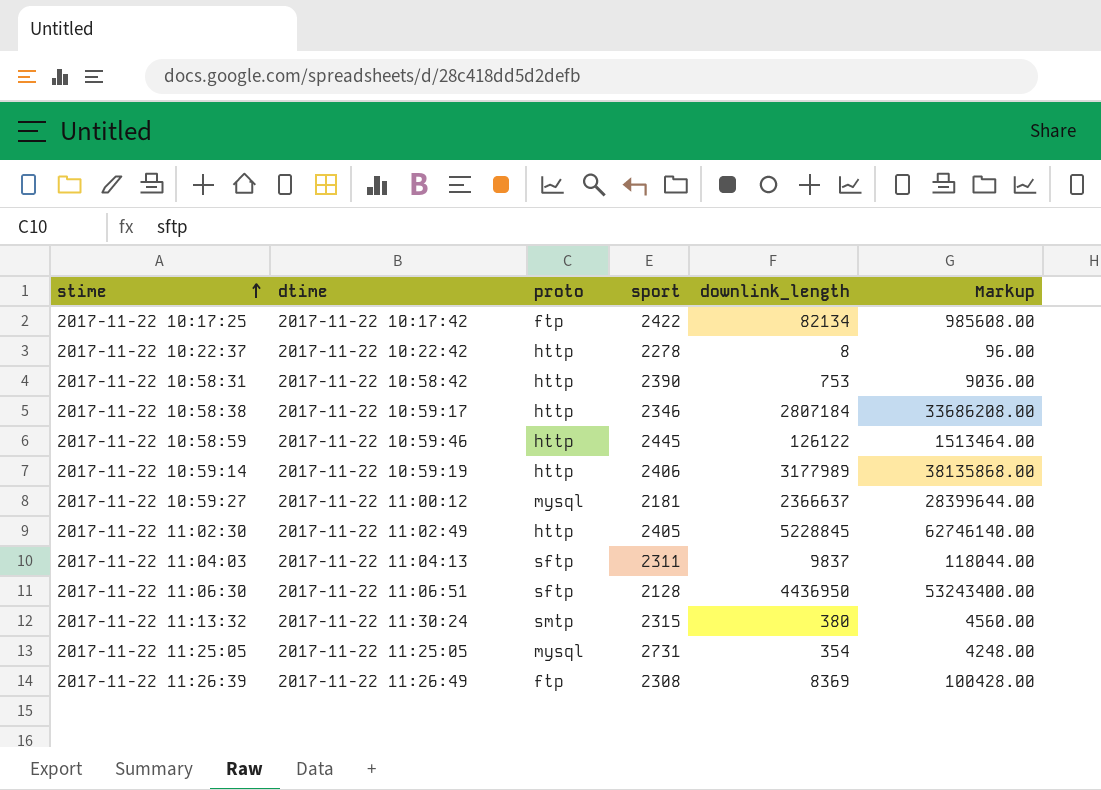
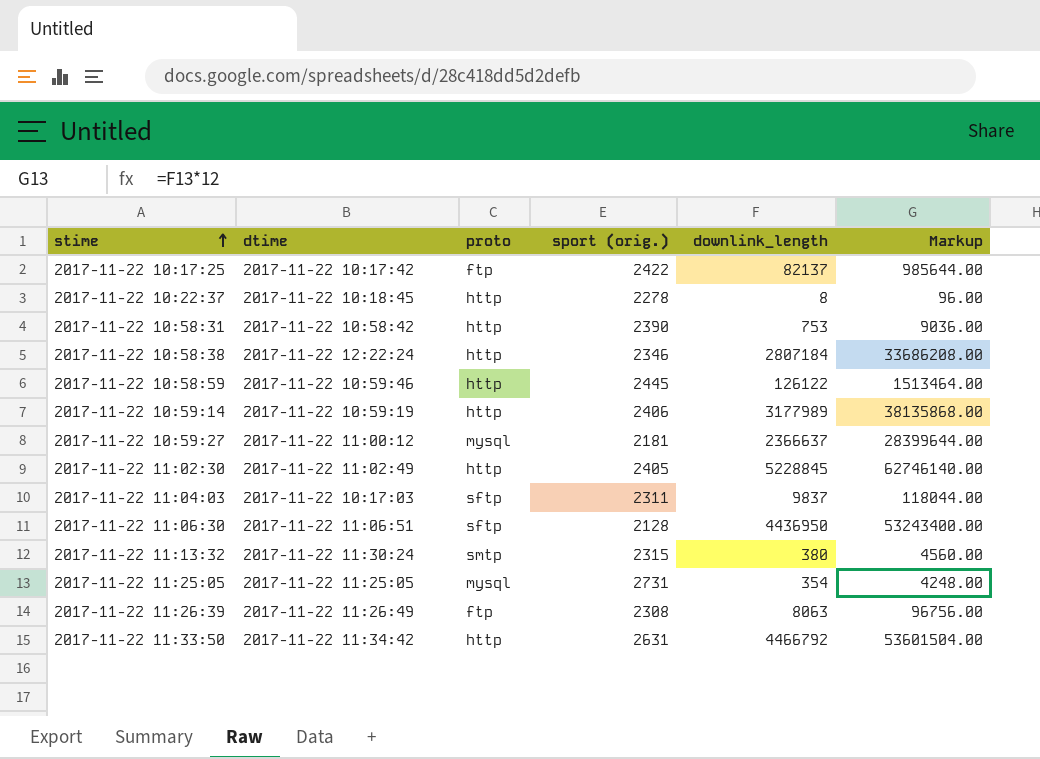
column name: sport -> sport (orig.)
2017-11-22 10:17:25 | downlink_length: 82134 -> 82137
2017-11-22 10:17:25 | Markup: 985608.00 -> 985644.00
2017-11-22 10:22:37 | dtime: 2017-11-22 10:22:42 -> 2017-11-22 10:18:45
2017-11-22 10:58:38 | dtime: 2017-11-22 10:59:17 -> 2017-11-22 12:22:24
2017-11-22 11:04:03 | dtime: 2017-11-22 11:04:13 -> 2017-11-22 10:17:03
2017-11-22 11:26:39 | downlink_length: 8369 -> 8063
2017-11-22 11:26:39 | Markup: 100428.00 -> 96756.00
row 2017-11-22 11:33:50: none -> 2017-11-22 11:34:42 | http | 2631 | 4466792 | 53601504.00

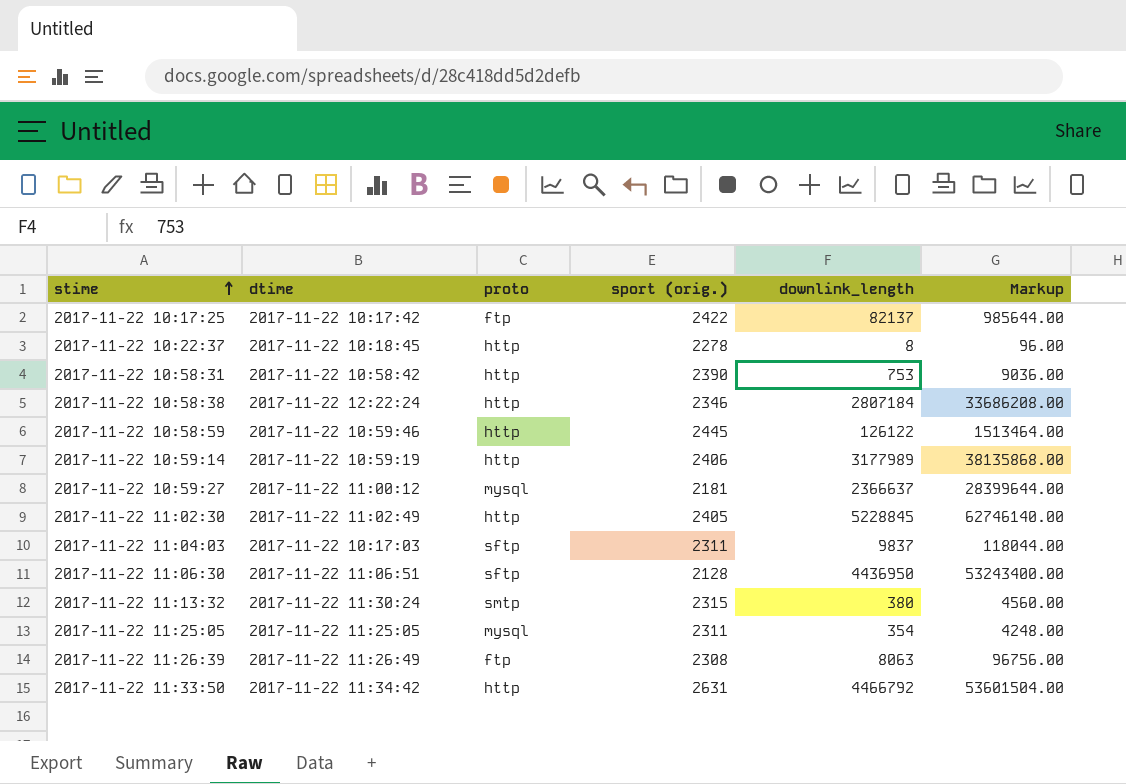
2017-11-22 11:25:05 | sport (orig.): 2731 -> 2311

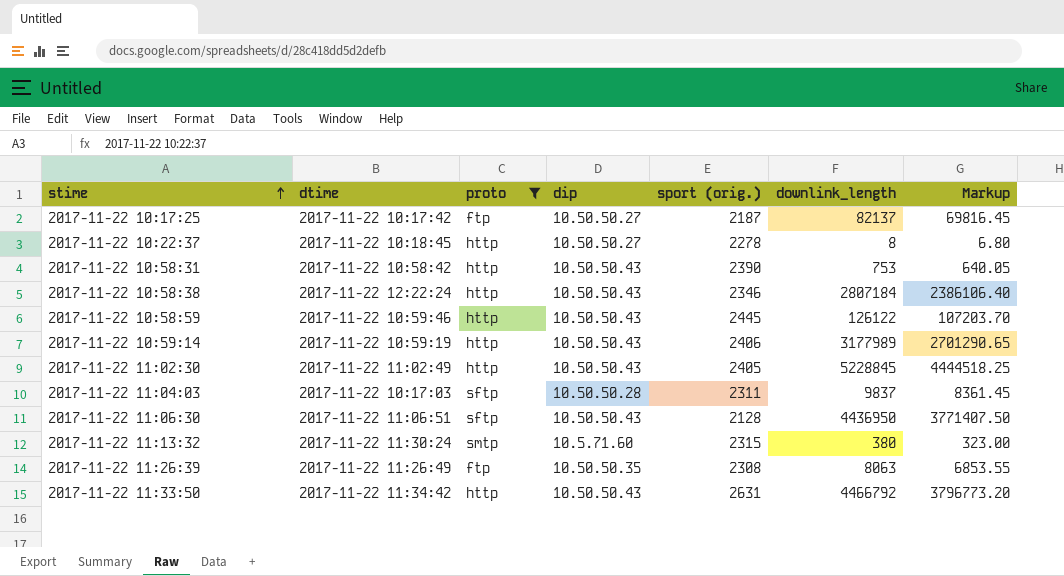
filter: none -> proto != mysql
column dip | position: none -> 4
column Markup | formula: [downlink_length] * 12 -> [downlink_length] * 0.85
2017-11-22 10:17:25 | sport (orig.): 2422 -> 2187

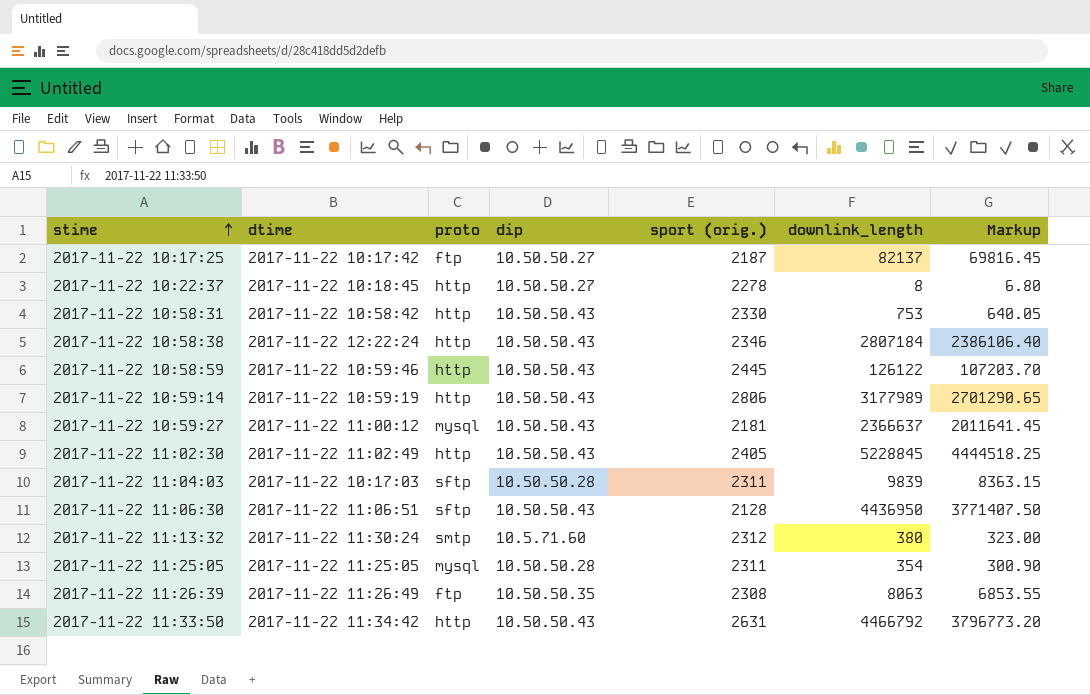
filter: proto != mysql -> none
2017-11-22 10:58:31 | sport (orig.): 2390 -> 2330
2017-11-22 10:59:14 | sport (orig.): 2406 -> 2806
2017-11-22 11:04:03 | downlink_length: 9837 -> 9839
2017-11-22 11:04:03 | Markup: 8361.45 -> 8363.15
2017-11-22 11:13:32 | sport (orig.): 2315 -> 2312

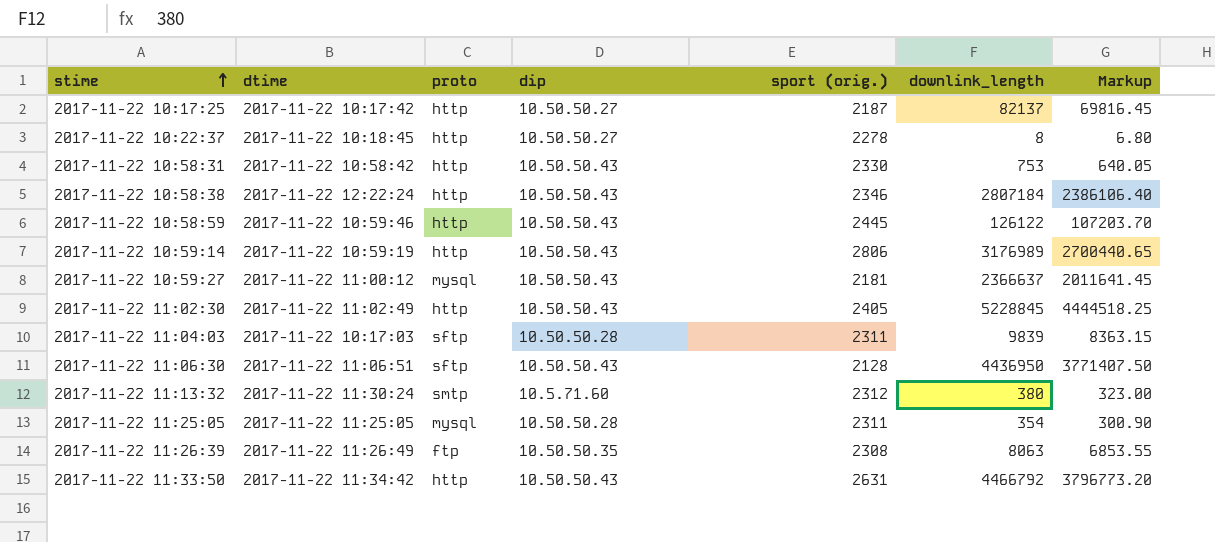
2017-11-22 10:17:25 | proto: ftp -> http
2017-11-22 10:59:14 | downlink_length: 3177989 -> 3176989
2017-11-22 10:59:14 | Markup: 2701290.65 -> 2700440.65

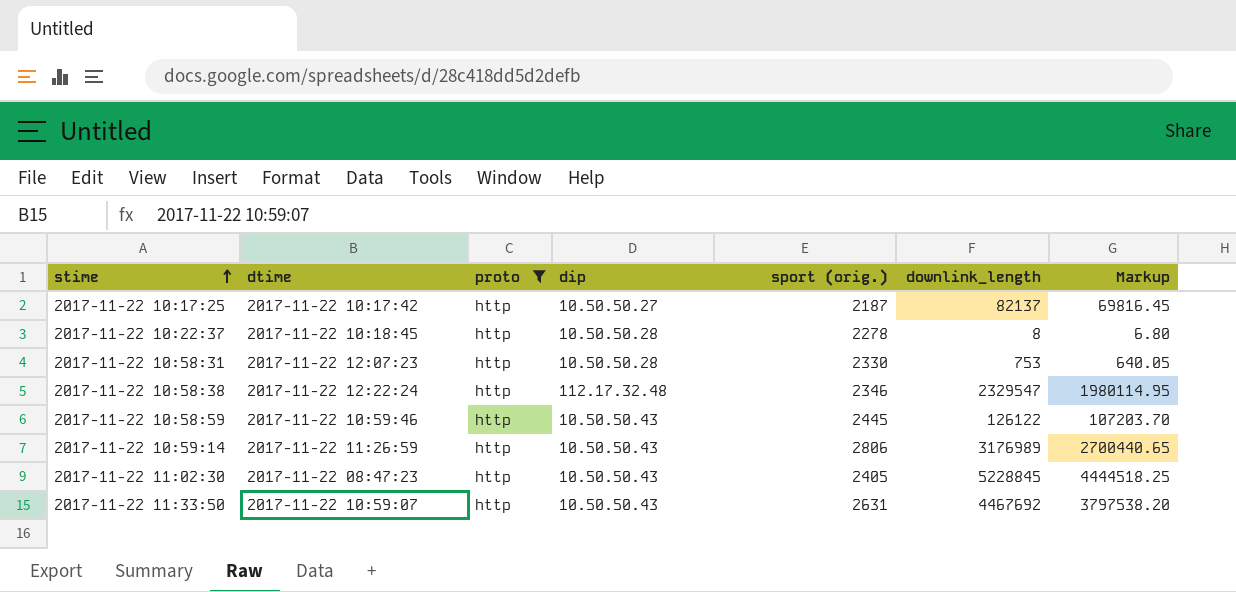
filter: none -> proto = http
2017-11-22 10:22:37 | dip: 10.50.50.27 -> 10.50.50.28
2017-11-22 10:58:31 | dtime: 2017-11-22 10:58:42 -> 2017-11-22 12:07:23
2017-11-22 10:58:31 | dip: 10.50.50.43 -> 10.50.50.28
2017-11-22 10:58:38 | dip: 10.50.50.43 -> 112.17.32.48
2017-11-22 10:58:38 | downlink_length: 2807184 -> 2329547
2017-11-22 10:58:38 | Markup: 2386106.40 -> 1980114.95
2017-11-22 10:59:14 | dtime: 2017-11-22 10:59:19 -> 2017-11-22 11:26:59
2017-11-22 11:02:30 | dtime: 2017-11-22 11:02:49 -> 2017-11-22 08:47:23
2017-11-22 11:33:50 | dtime: 2017-11-22 11:34:42 -> 2017-11-22 10:59:07
2017-11-22 11:33:50 | downlink_length: 4466792 -> 4467692
2017-11-22 11:33:50 | Markup: 3796773.20 -> 3797538.20

